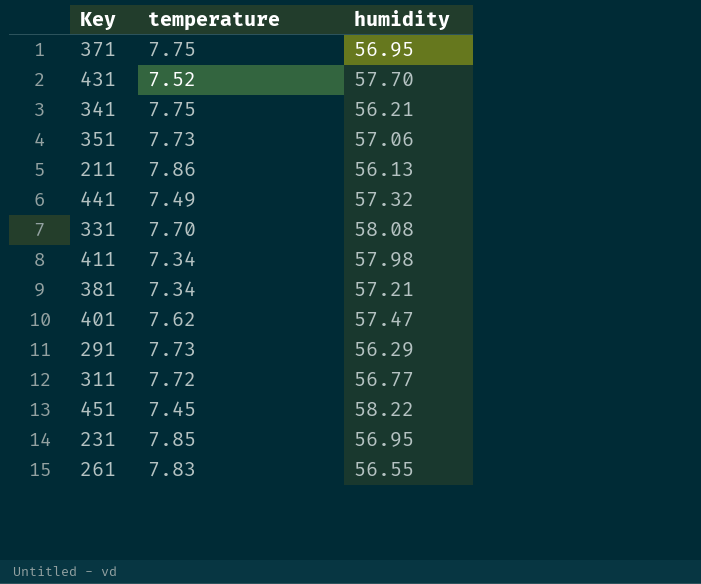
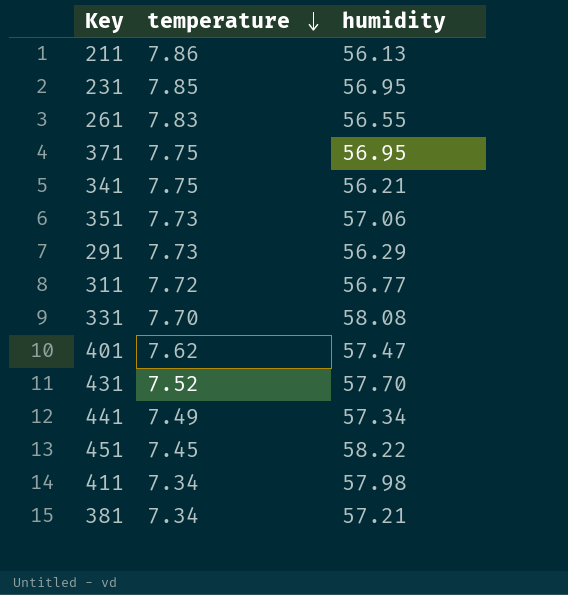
row order: none -> temperature descending
441 | humidity: 57.32 -> 57.34

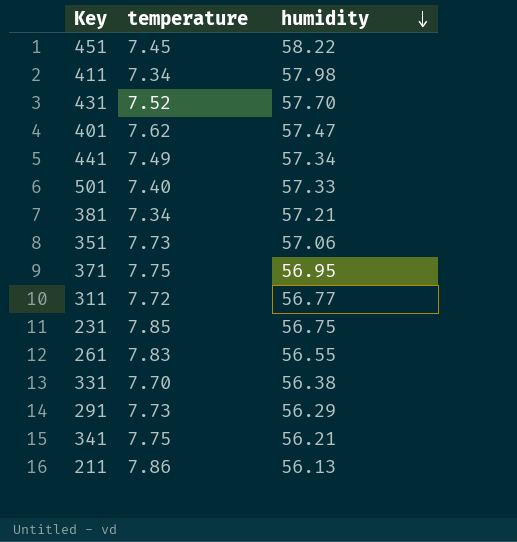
row order: temperature descending -> humidity descending
row 501: none -> 7.40 | 57.33
231 | humidity: 56.95 -> 56.75
331 | humidity: 58.08 -> 56.38

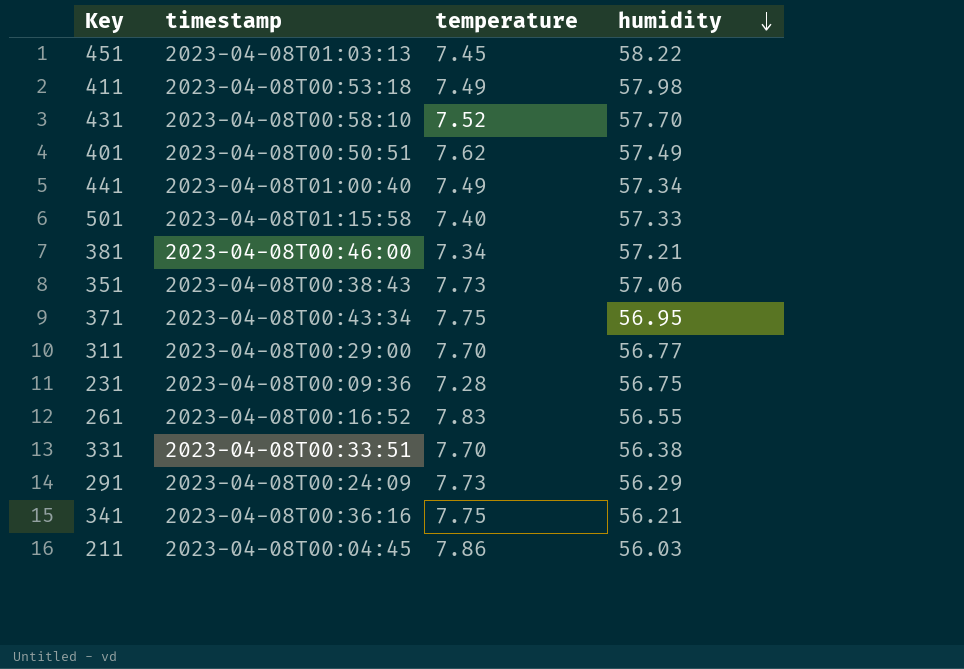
column timestamp | position: none -> 2
411 | temperature: 7.34 -> 7.49
401 | humidity: 57.47 -> 57.49
311 | temperature: 7.72 -> 7.70
231 | temperature: 7.85 -> 7.28
211 | humidity: 56.13 -> 56.03

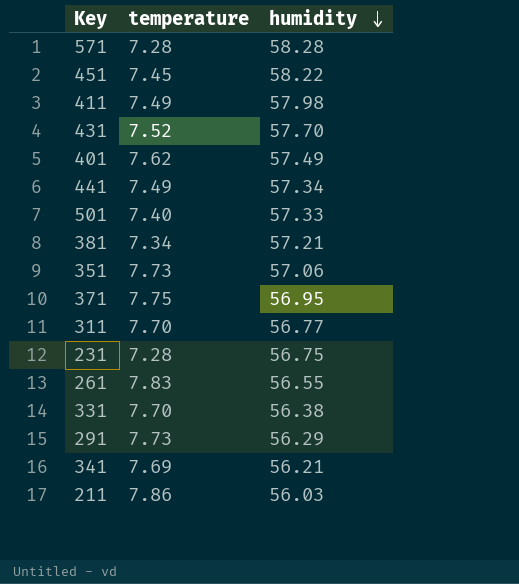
column timestamp | position: 2 -> none
row 571: none -> 7.28 | 58.28
341 | temperature: 7.75 -> 7.69

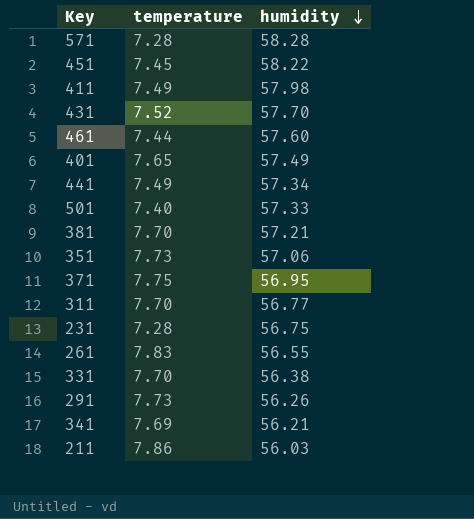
row 461: none -> 7.44 | 57.60
401 | temperature: 7.62 -> 7.65
381 | temperature: 7.34 -> 7.70
291 | humidity: 56.29 -> 56.26

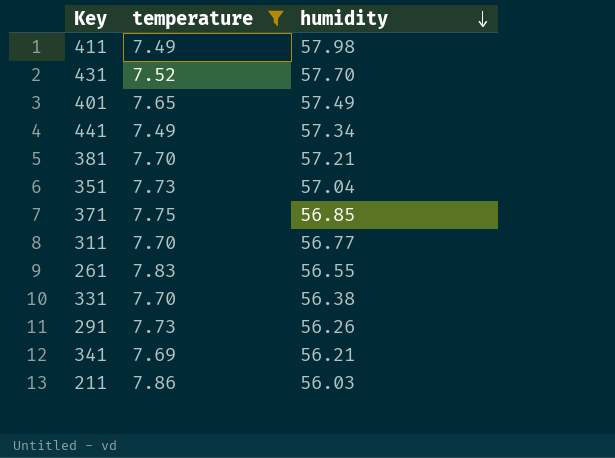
filter: none -> temperature >= 7.49
351 | humidity: 57.06 -> 57.04
371 | humidity: 56.95 -> 56.85

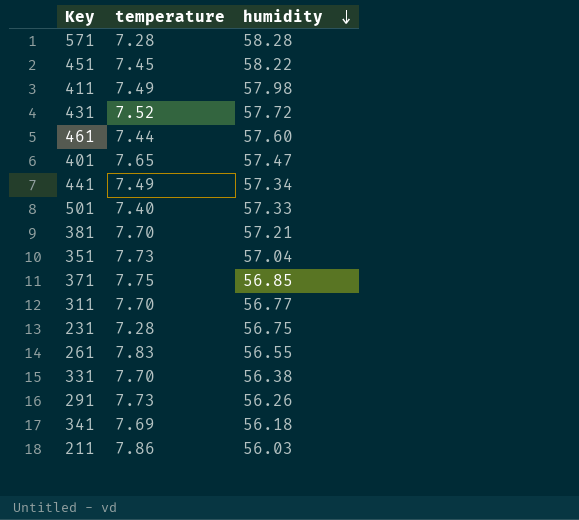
filter: temperature >= 7.49 -> none
431 | humidity: 57.70 -> 57.72
401 | humidity: 57.49 -> 57.47
341 | humidity: 56.21 -> 56.18

